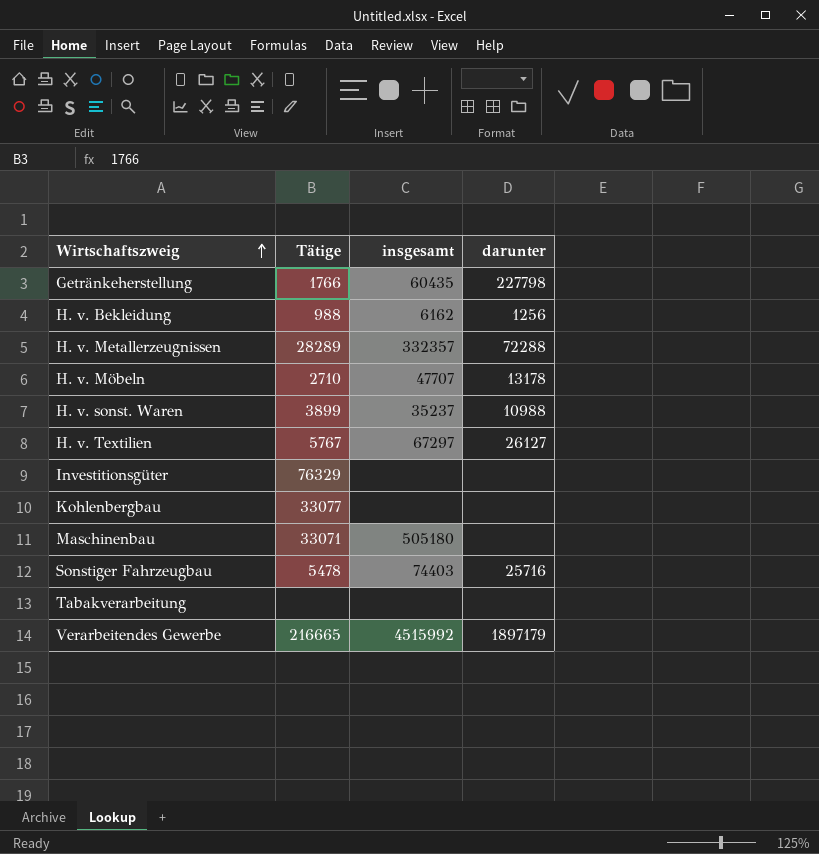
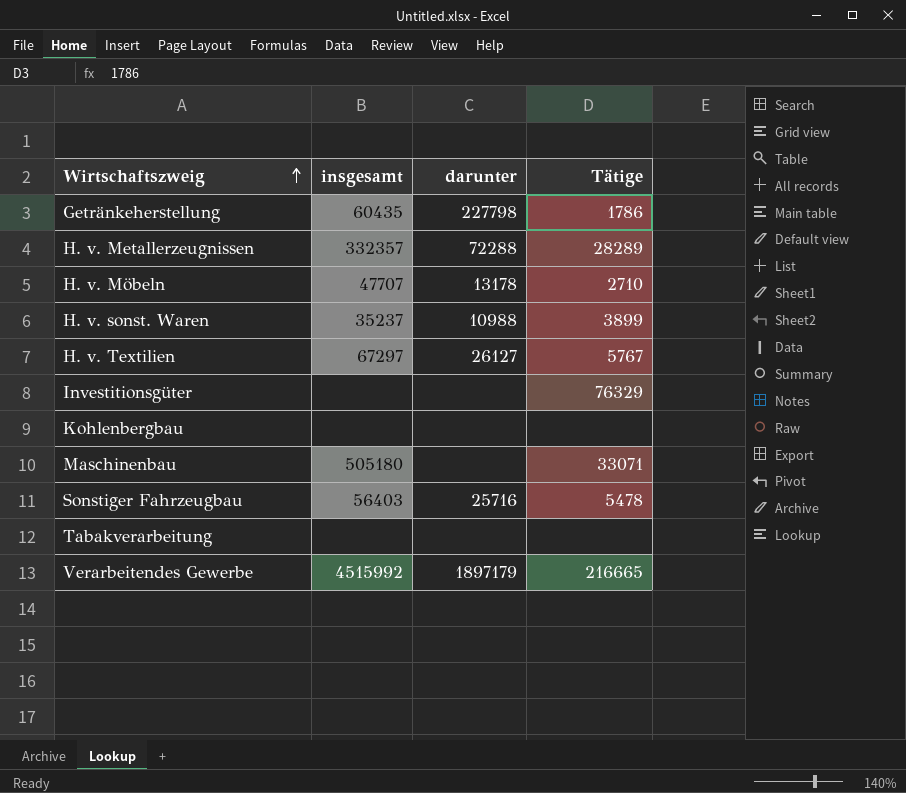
column Tätige | position: 2 -> 4
row H. v. Bekleidung: 988 | 6162 | 1256 -> none
Getränkeherstellung | Tätige: 1766 -> 1786
Kohlenbergbau | Tätige: 33077 -> none
Sonstiger Fahrzeugbau | insgesamt: 74403 -> 56403

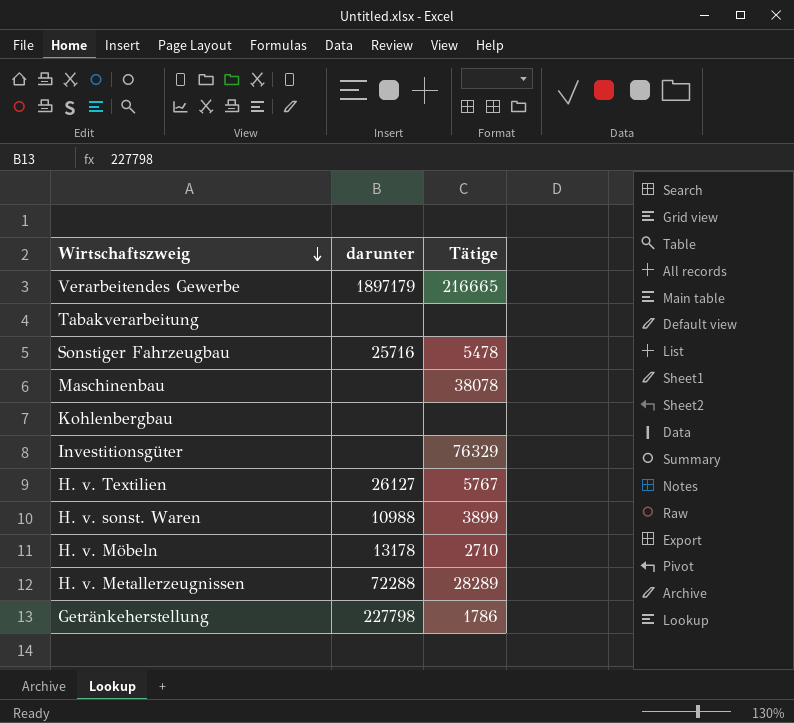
row order: Wirtschaftszweig ascending -> Wirtschaftszweig descending
column insgesamt | position: 2 -> none
Maschinenbau | Tätige: 33071 -> 38078

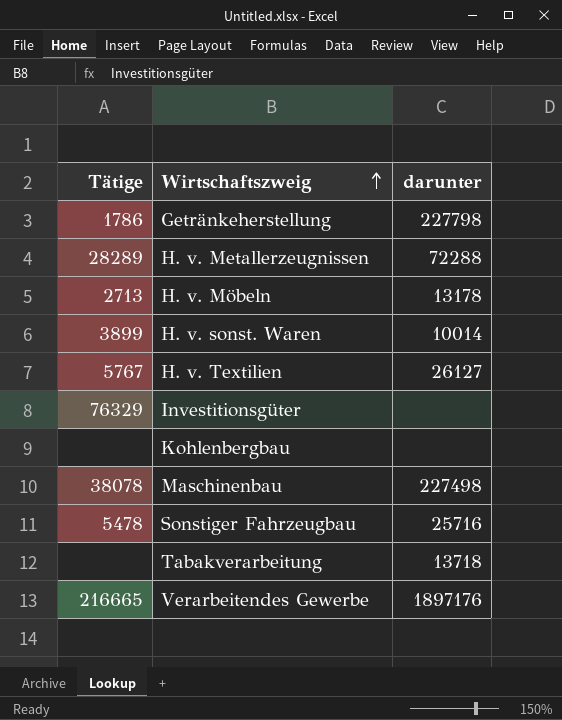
row order: Wirtschaftszweig descending -> Wirtschaftszweig ascending
column Tätige | position: 3 -> 1
H. v. Möbeln | Tätige: 2710 -> 2713
H. v. sonst. Waren | darunter: 10988 -> 10014
Maschinenbau | darunter: none -> 227498
Tabakverarbeitung | darunter: none -> 13718
Verarbeitendes Gewerbe | darunter: 1897179 -> 1897176

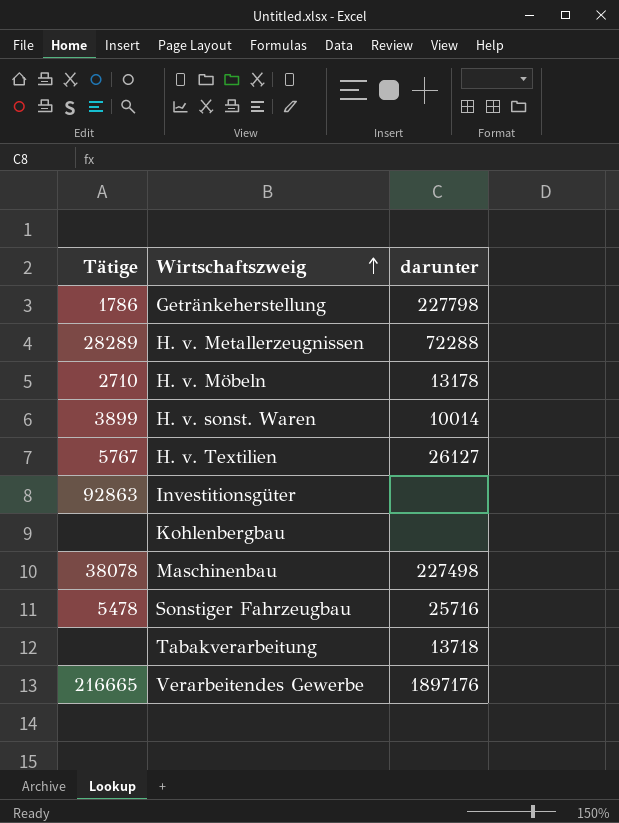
H. v. Möbeln | Tätige: 2713 -> 2710
Investitionsgüter | Tätige: 76329 -> 92863

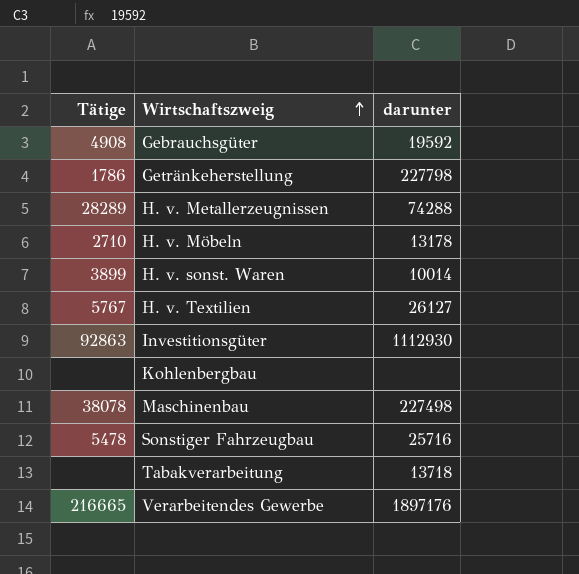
row Gebrauchsgüter: none -> 4908 | 19592
H. v. Metallerzeugnissen | darunter: 72288 -> 74288
Investitionsgüter | darunter: none -> 1112930

